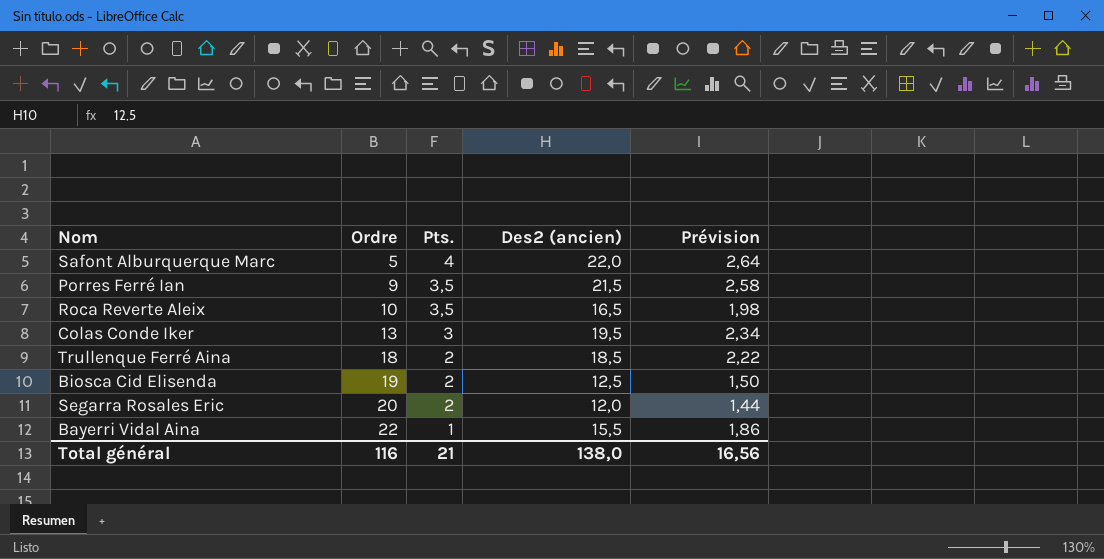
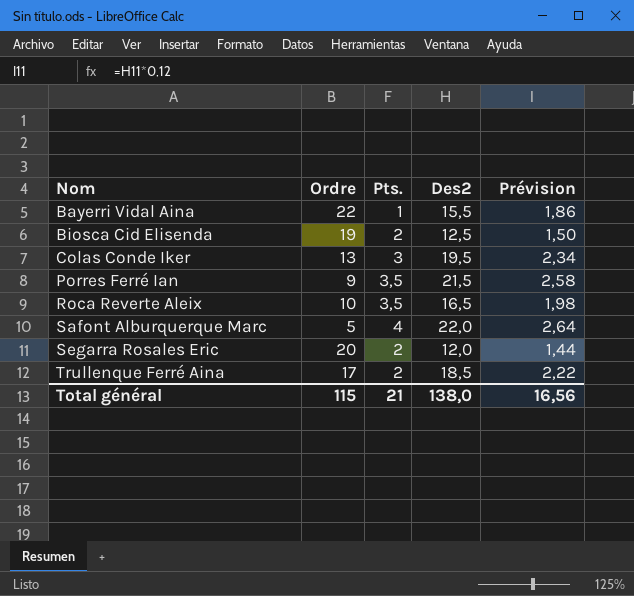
row order: Ordre ascending -> Nom ascending
column name: Des2 (ancien) -> Des2
Trullenque Ferré Aina | Ordre: 18 -> 17
Total général | Ordre: 116 -> 115

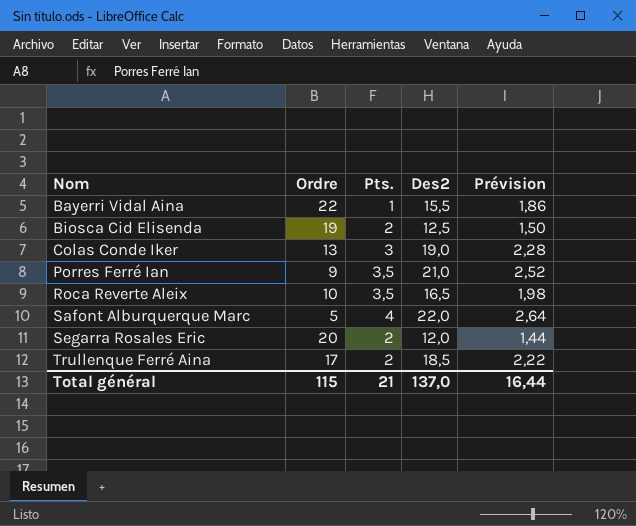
Colas Conde Iker | Des2: 19,5 -> 19,0
Colas Conde Iker | Prévision: 2,34 -> 2,28
Porres Ferré Ian | Des2: 21,5 -> 21,0
Porres Ferré Ian | Prévision: 2,58 -> 2,52
Total général | Des2: 138,0 -> 137,0
Total général | Prévision: 16,56 -> 16,44

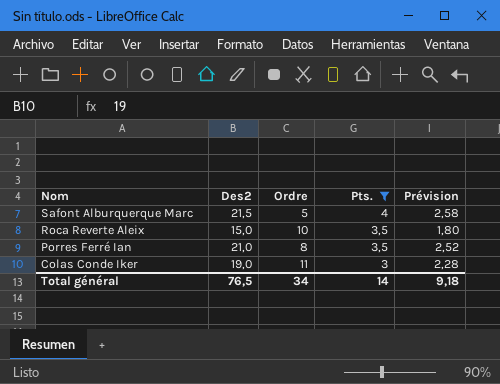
filter: none -> Pts. >= 3
row order: Nom ascending -> Nom descending
column Des2 | position: 4 -> 2
Safont Alburquerque Marc | Des2: 22,0 -> 21,5
Safont Alburquerque Marc | Prévision: 2,64 -> 2,58
Roca Reverte Aleix | Des2: 16,5 -> 15,0
Roca Reverte Aleix | Prévision: 1,98 -> 1,80
Porres Ferré Ian | Ordre: 9 -> 8
Colas Conde Iker | Ordre: 13 -> 11
Total général | Des2: 137,0 -> 76,5
Total général | Ordre: 115 -> 34
Total général | Pts.: 21 -> 14
Total général | Prévision: 16,44 -> 9,18

